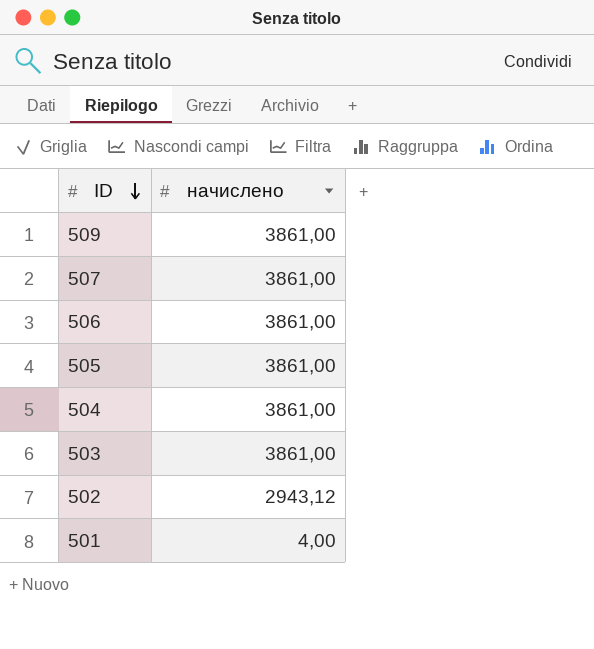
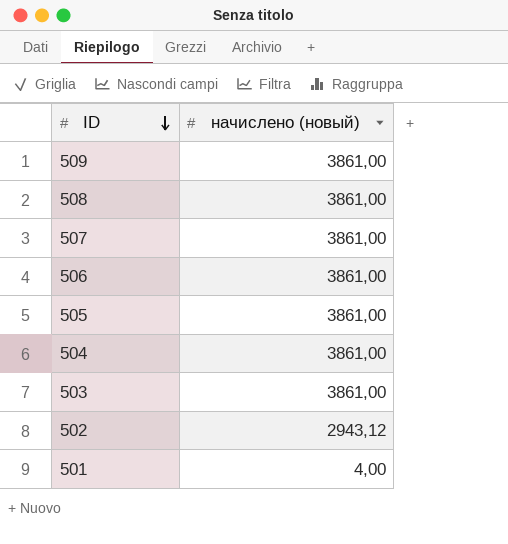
column name: начислено -> начислено (новый)
row 508: none -> 3861,00

